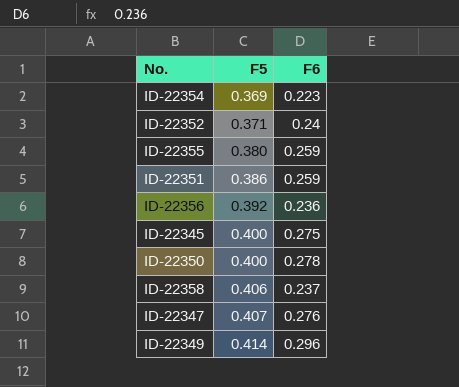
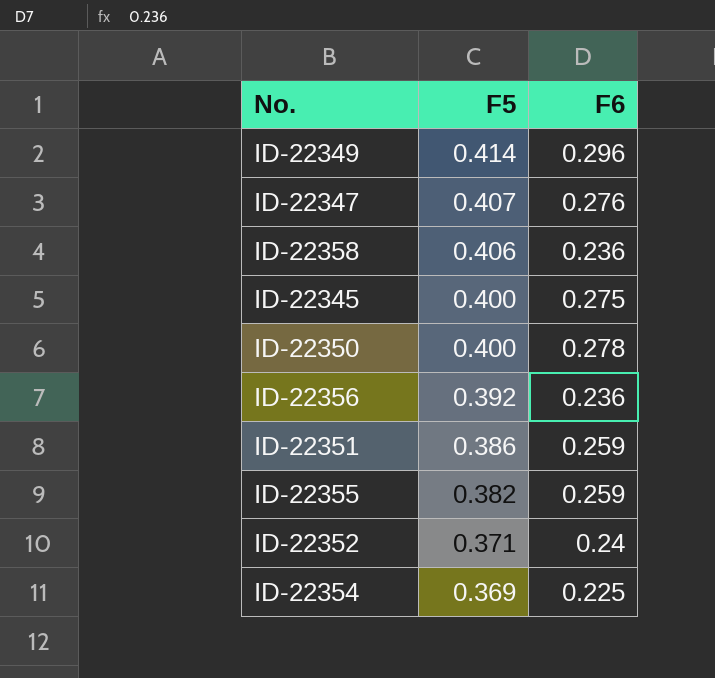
row order: F5 ascending -> F5 descending
ID-22358 | F6: 0.237 -> 0.236
ID-22355 | F5: 0.380 -> 0.382
ID-22354 | F6: 0.223 -> 0.225

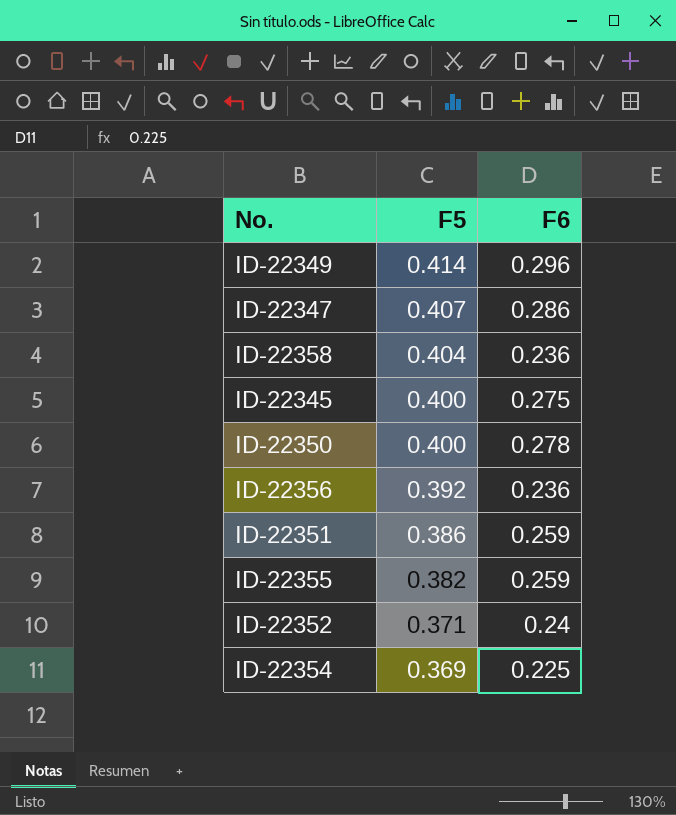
ID-22347 | F6: 0.276 -> 0.286
ID-22358 | F5: 0.406 -> 0.404

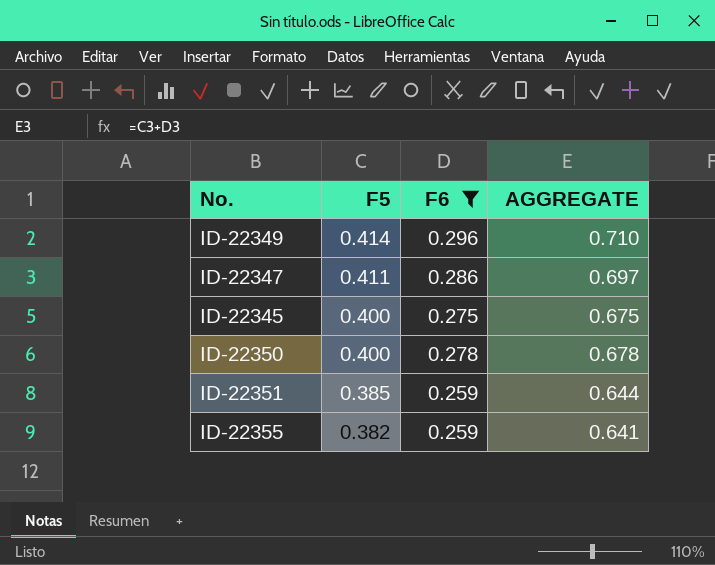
filter: none -> F6 >= 0.259
column AGGREGATE | formula: none -> [F5] + [F6]
ID-22347 | F5: 0.407 -> 0.411
ID-22351 | F5: 0.386 -> 0.385

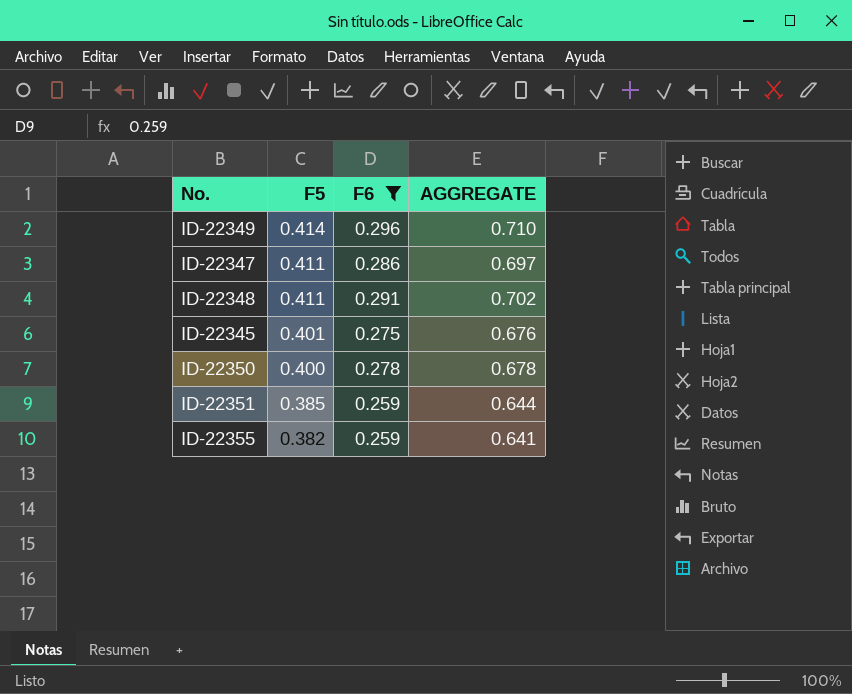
row ID-22348: none -> 0.411 | 0.291 | 0.702
ID-22345 | F5: 0.400 -> 0.401
ID-22345 | AGGREGATE: 0.675 -> 0.676

